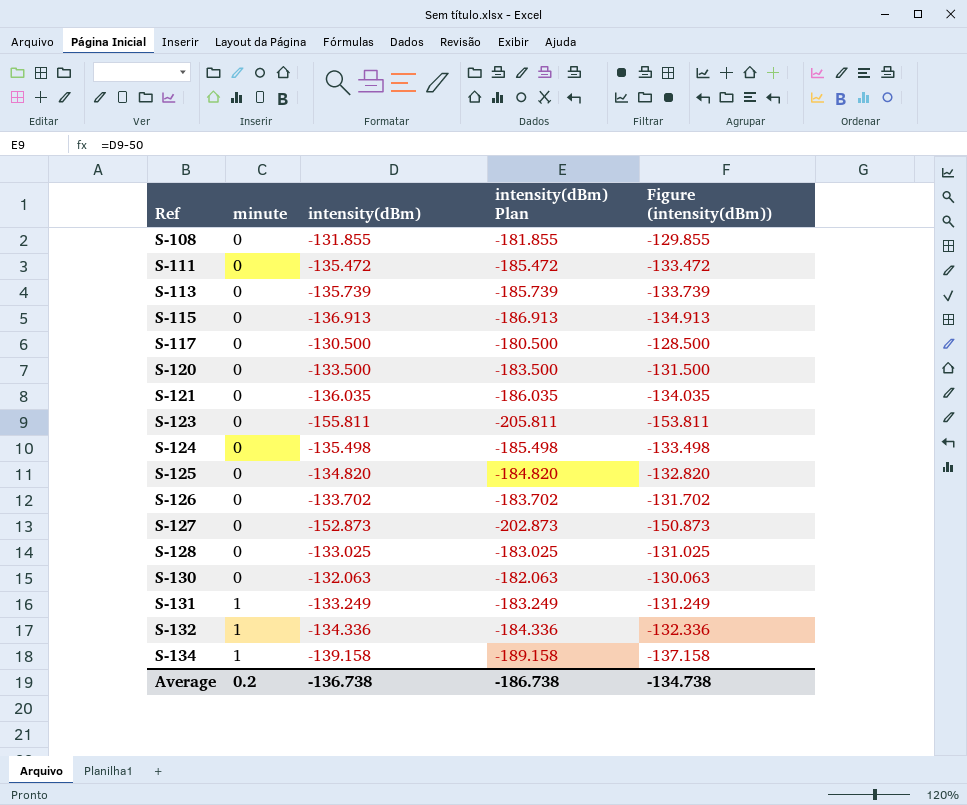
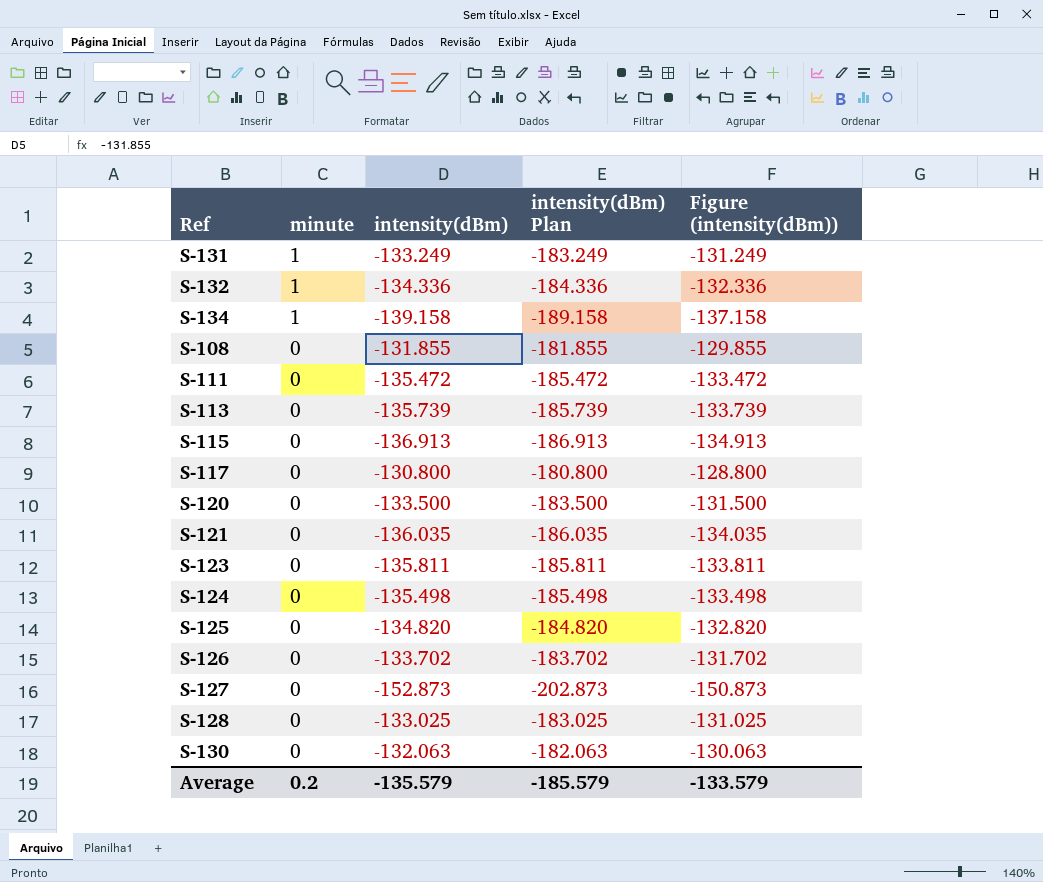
row order: Ref ascending -> minute descending
S-117 | intensity(dBm): -130.500 -> -130.800
S-117 | intensity(dBm) Plan: -180.500 -> -180.800
S-117 | Figure (intensity(dBm)): -128.500 -> -128.800
S-123 | intensity(dBm): -155.811 -> -135.811
S-123 | intensity(dBm) Plan: -205.811 -> -185.811
S-123 | Figure (intensity(dBm)): -153.811 -> -133.811
Average | intensity(dBm): -136.738 -> -135.579
Average | intensity(dBm) Plan: -186.738 -> -185.579
Average | Figure (intensity(dBm)): -134.738 -> -133.579

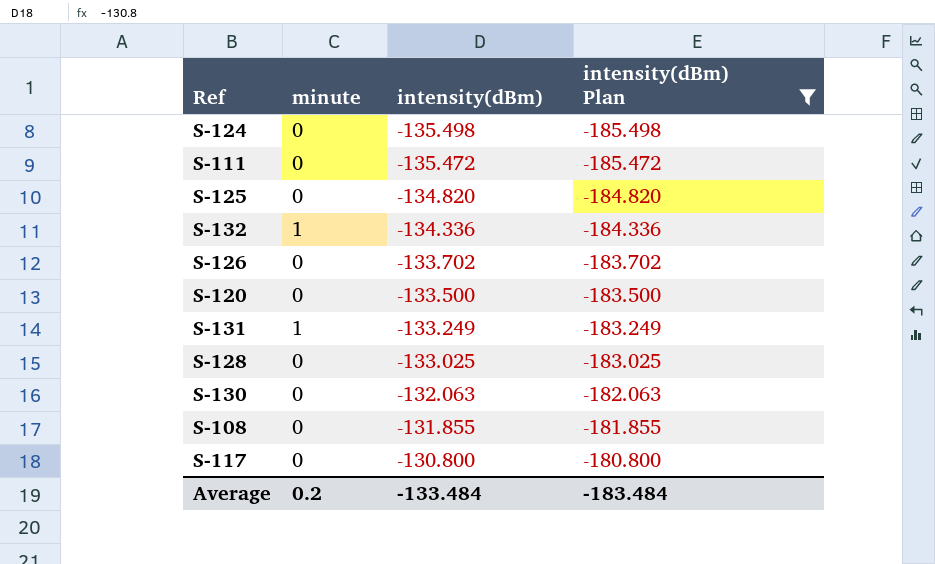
filter: none -> intensity(dBm) Plan >= -185.498
row order: minute descending -> intensity(dBm) ascending
column Figure (intensity(dBm)) | formula: [intensity(dBm)] + 2 -> none
Average | intensity(dBm): -135.579 -> -133.484
Average | intensity(dBm) Plan: -185.579 -> -183.484

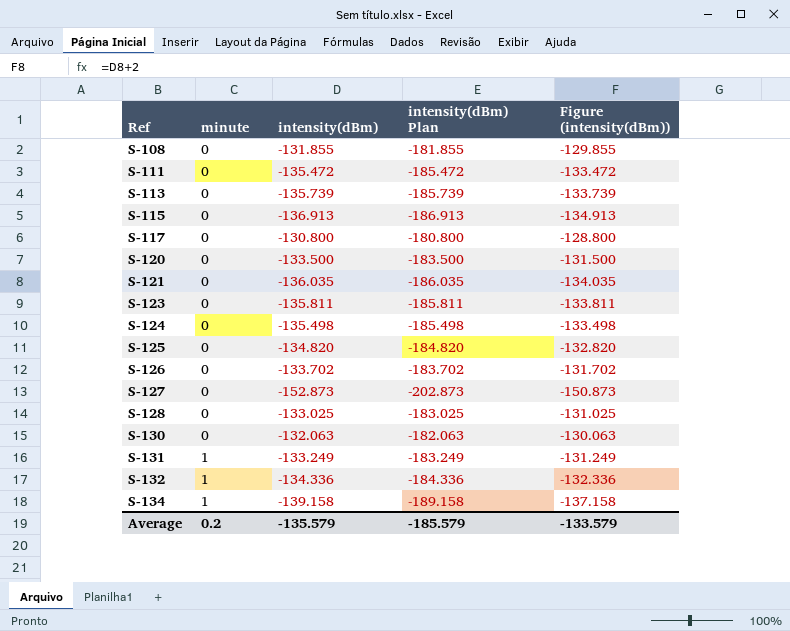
filter: intensity(dBm) Plan >= -185.498 -> none
row order: intensity(dBm) ascending -> Ref ascending
column Figure (intensity(dBm)) | formula: none -> [intensity(dBm)] + 2
Average | intensity(dBm): -133.484 -> -135.579
Average | intensity(dBm) Plan: -183.484 -> -185.579

